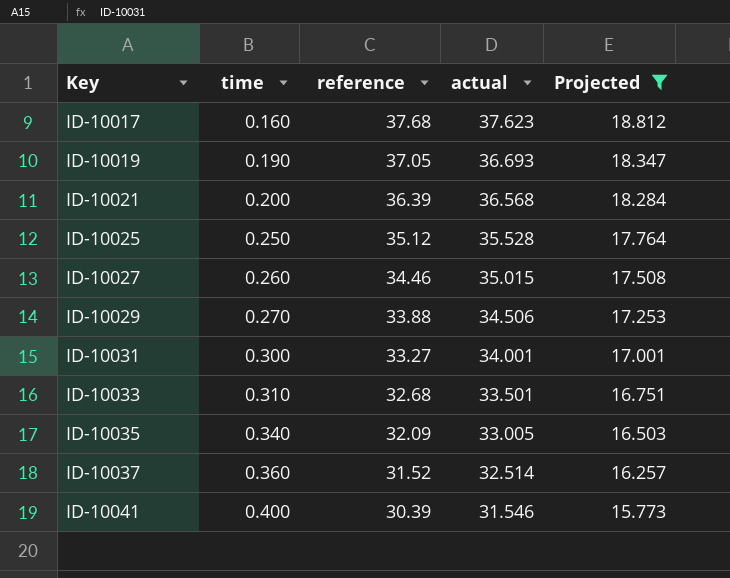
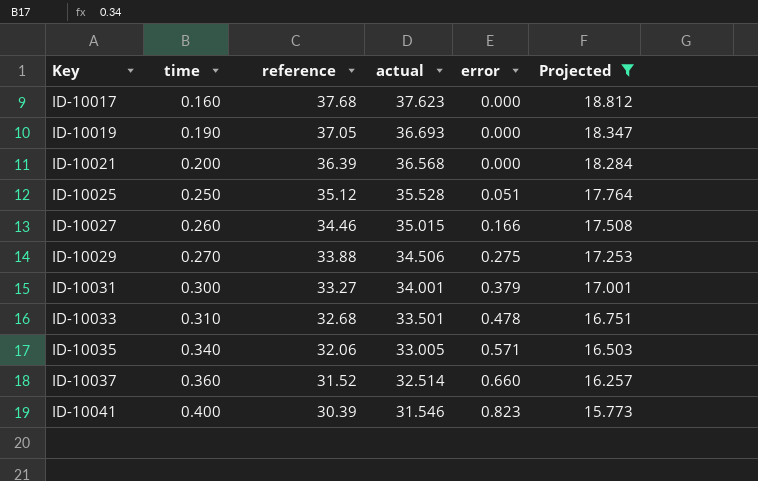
column error | position: none -> 5
ID-10035 | reference: 32.09 -> 32.06

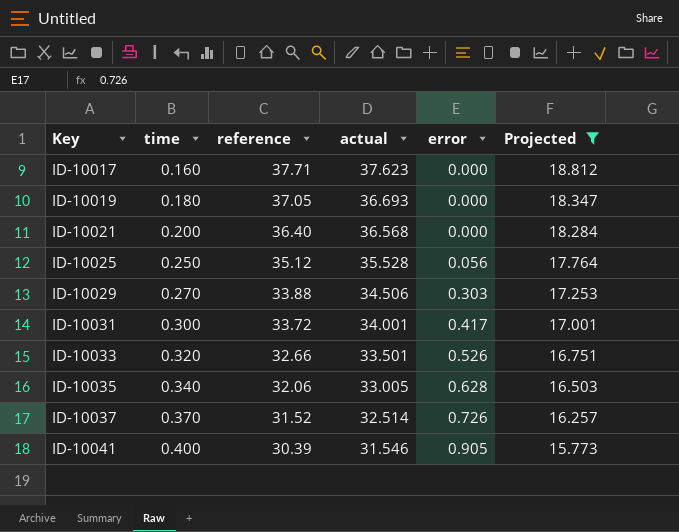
row ID-10027: 0.260 | 34.46 | 35.015 | 0.166 | 17.508 -> none
ID-10017 | reference: 37.68 -> 37.71
ID-10019 | time: 0.190 -> 0.180
ID-10021 | reference: 36.39 -> 36.40
ID-10025 | error: 0.051 -> 0.056
ID-10029 | error: 0.275 -> 0.303
ID-10031 | reference: 33.27 -> 33.72
ID-10031 | error: 0.379 -> 0.417
ID-10033 | time: 0.310 -> 0.320
ID-10033 | reference: 32.68 -> 32.66
ID-10033 | error: 0.478 -> 0.526
ID-10035 | error: 0.571 -> 0.628
ID-10037 | time: 0.360 -> 0.370
ID-10037 | error: 0.660 -> 0.726
ID-10041 | error: 0.823 -> 0.905

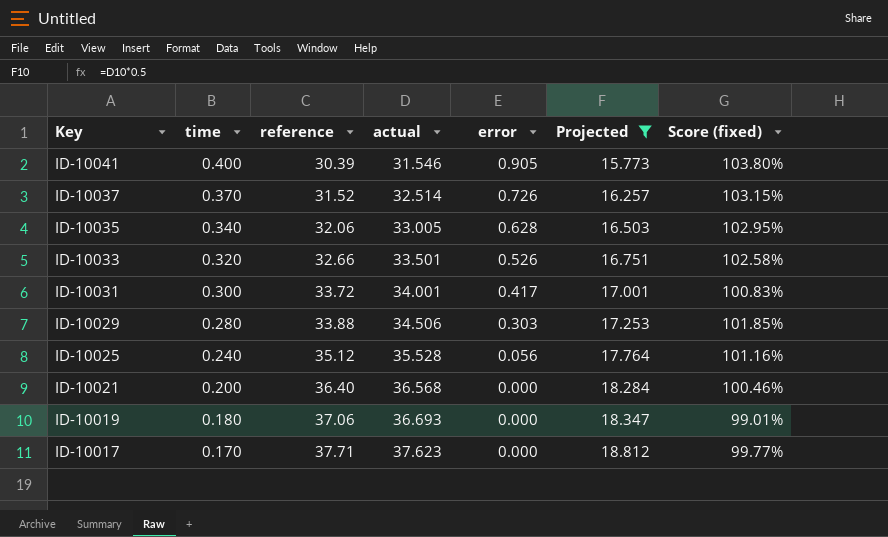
row order: Key ascending -> Key descending
column Score (fixed) | formula: none -> [actual] / [reference]
ID-10029 | time: 0.270 -> 0.280
ID-10025 | time: 0.250 -> 0.240
ID-10019 | reference: 37.05 -> 37.06
ID-10017 | time: 0.160 -> 0.170

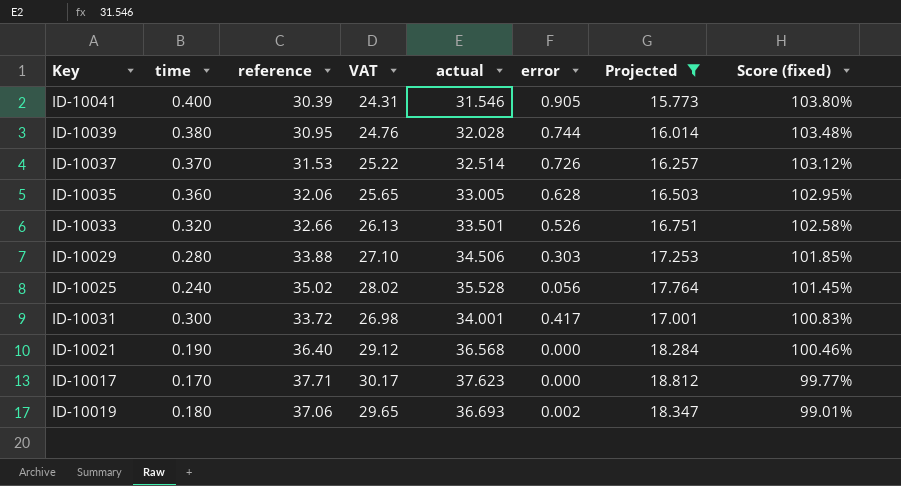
row order: Key descending -> Score (fixed) descending
column VAT | formula: none -> [reference] * 0.8
row ID-10039: none -> 0.380 | 30.95 | 24.76 | 32.028 | 0.744 | 16.014 | 103.48%
ID-10037 | reference: 31.52 -> 31.53
ID-10037 | Score (fixed): 103.15% -> 103.12%
ID-10035 | time: 0.340 -> 0.360
ID-10025 | reference: 35.12 -> 35.02
ID-10025 | Score (fixed): 101.16% -> 101.45%
ID-10021 | time: 0.200 -> 0.190
ID-10019 | error: 0.000 -> 0.002

